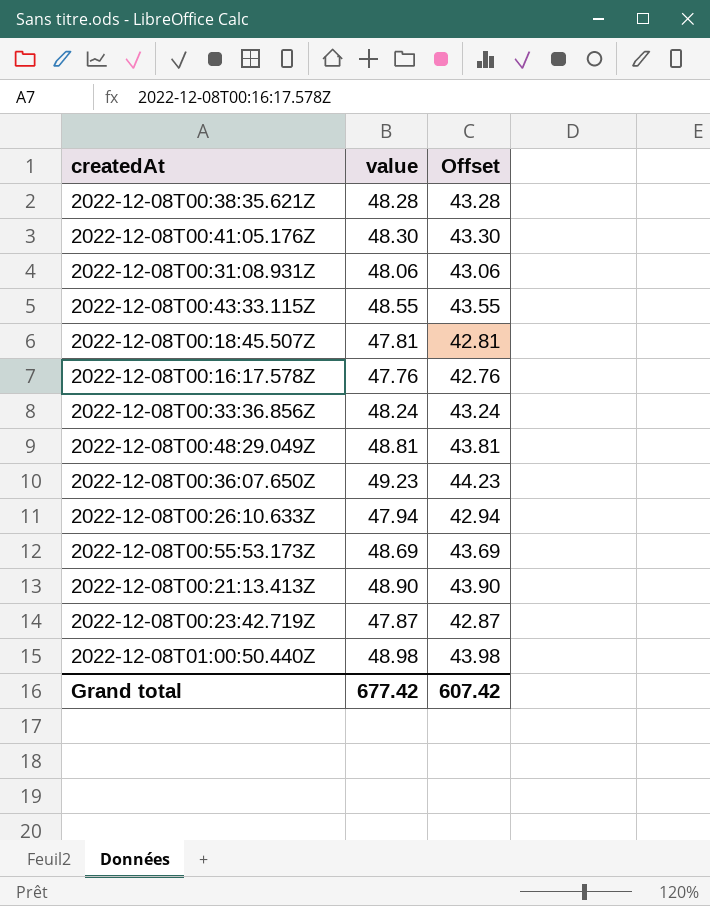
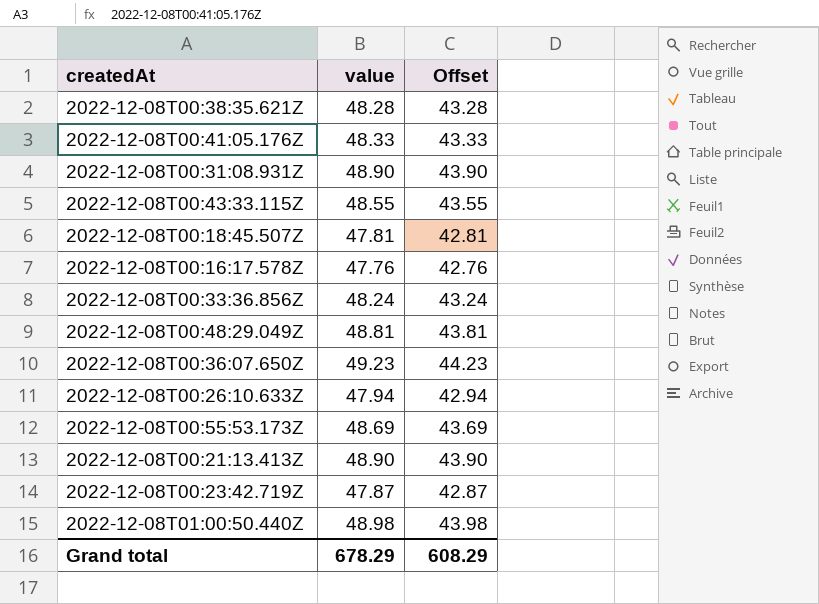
2022-12-08T00:41:05.176Z | value: 48.30 -> 48.33
2022-12-08T00:41:05.176Z | Offset: 43.30 -> 43.33
2022-12-08T00:31:08.931Z | value: 48.06 -> 48.90
2022-12-08T00:31:08.931Z | Offset: 43.06 -> 43.90
Grand total | value: 677.42 -> 678.29
Grand total | Offset: 607.42 -> 608.29

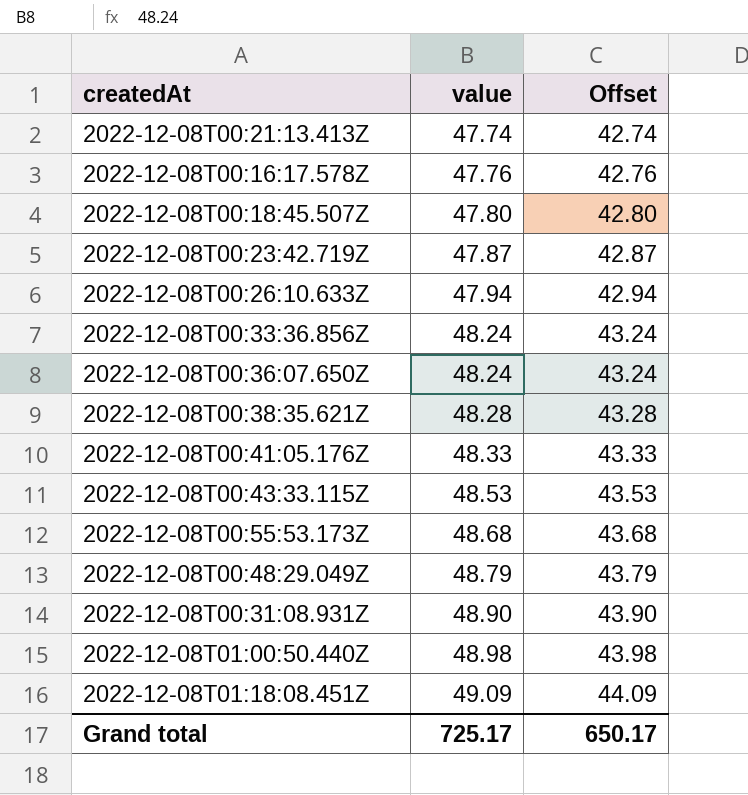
row order: none -> value ascending
2022-12-08T00:21:13.413Z | value: 48.90 -> 47.74
2022-12-08T00:21:13.413Z | Offset: 43.90 -> 42.74
2022-12-08T00:18:45.507Z | value: 47.81 -> 47.80
2022-12-08T00:18:45.507Z | Offset: 42.81 -> 42.80
2022-12-08T00:36:07.650Z | value: 49.23 -> 48.24
2022-12-08T00:36:07.650Z | Offset: 44.23 -> 43.24
2022-12-08T00:43:33.115Z | value: 48.55 -> 48.53
2022-12-08T00:43:33.115Z | Offset: 43.55 -> 43.53
2022-12-08T00:55:53.173Z | value: 48.69 -> 48.68
2022-12-08T00:55:53.173Z | Offset: 43.69 -> 43.68
2022-12-08T00:48:29.049Z | value: 48.81 -> 48.79
2022-12-08T00:48:29.049Z | Offset: 43.81 -> 43.79
row 2022-12-08T01:18:08.451Z: none -> 49.09 | 44.09
Grand total | value: 678.29 -> 725.17
Grand total | Offset: 608.29 -> 650.17

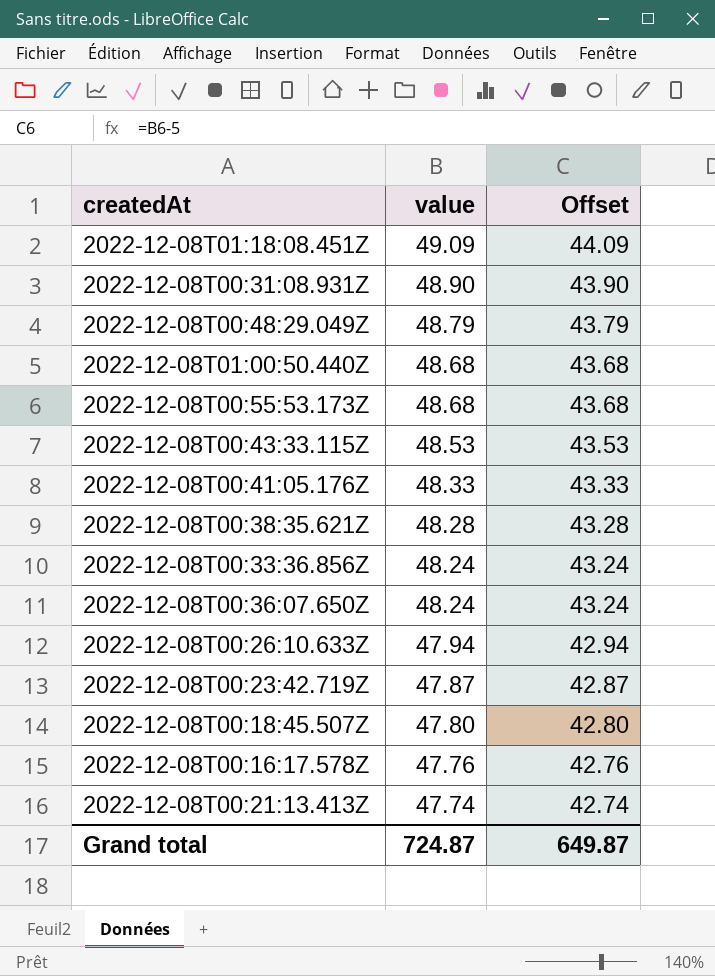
row order: value ascending -> value descending
2022-12-08T01:00:50.440Z | value: 48.98 -> 48.68
2022-12-08T01:00:50.440Z | Offset: 43.98 -> 43.68
Grand total | value: 725.17 -> 724.87
Grand total | Offset: 650.17 -> 649.87

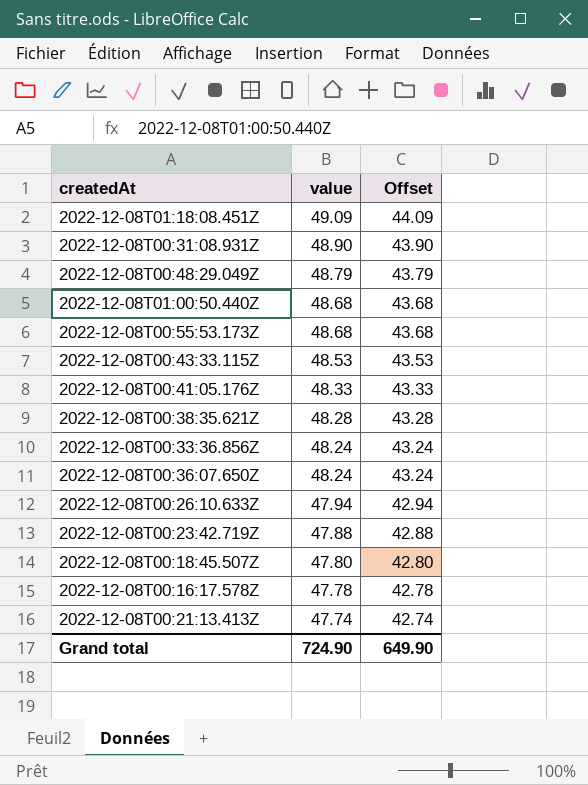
2022-12-08T00:23:42.719Z | value: 47.87 -> 47.88
2022-12-08T00:23:42.719Z | Offset: 42.87 -> 42.88
2022-12-08T00:16:17.578Z | value: 47.76 -> 47.78
2022-12-08T00:16:17.578Z | Offset: 42.76 -> 42.78
Grand total | value: 724.87 -> 724.90
Grand total | Offset: 649.87 -> 649.90

